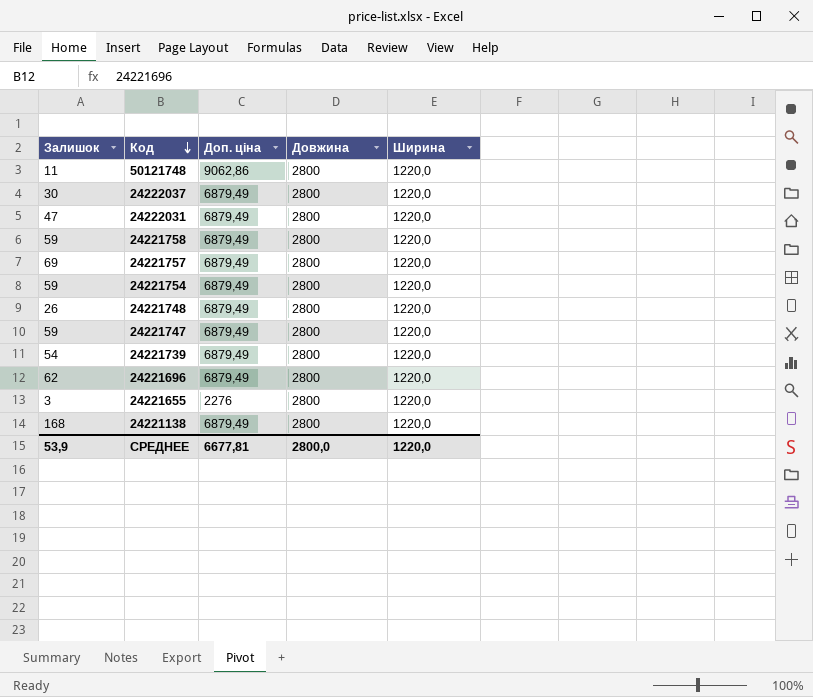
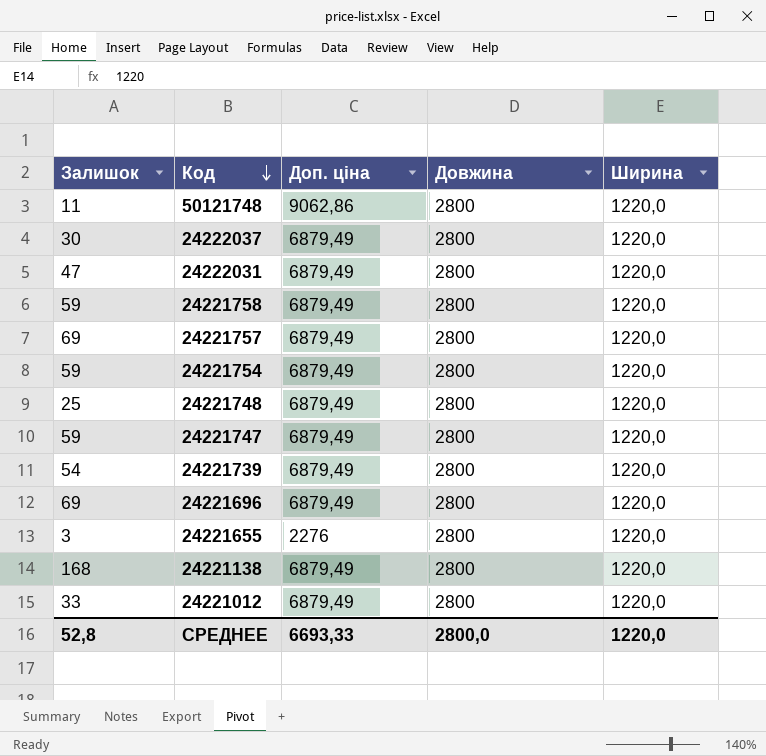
24221748 | Залишок: 26 -> 25
24221696 | Залишок: 62 -> 69
row 24221012: none -> 33 | 6879,49 | 2800 | 1220,0
СРЕДНЕЕ | Залишок: 53,9 -> 52,8
СРЕДНЕЕ | Доп. ціна: 6677,81 -> 6693,33

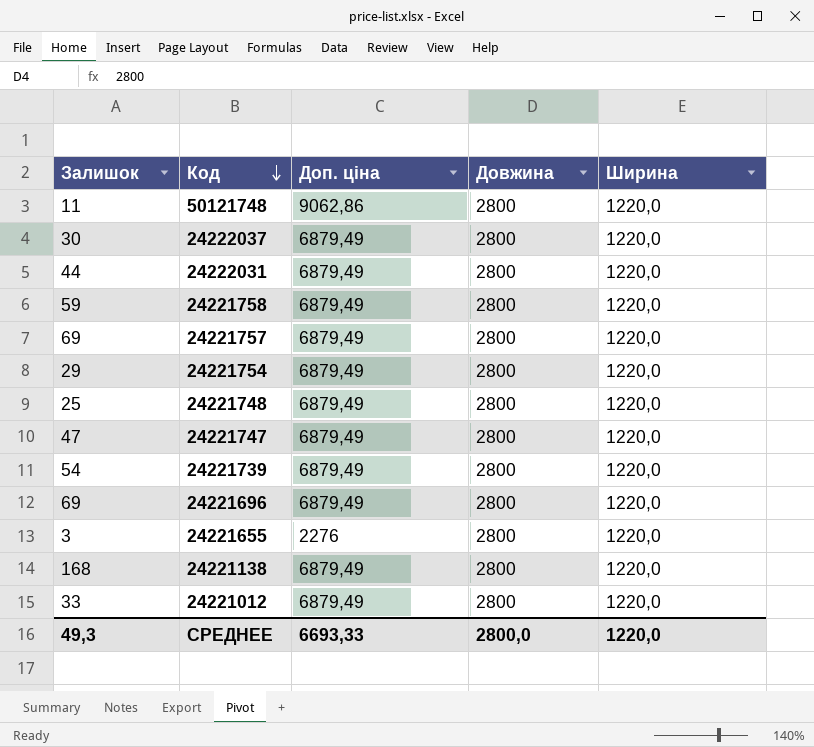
24222031 | Залишок: 47 -> 44
24221754 | Залишок: 59 -> 29
24221747 | Залишок: 59 -> 47
СРЕДНЕЕ | Залишок: 52,8 -> 49,3

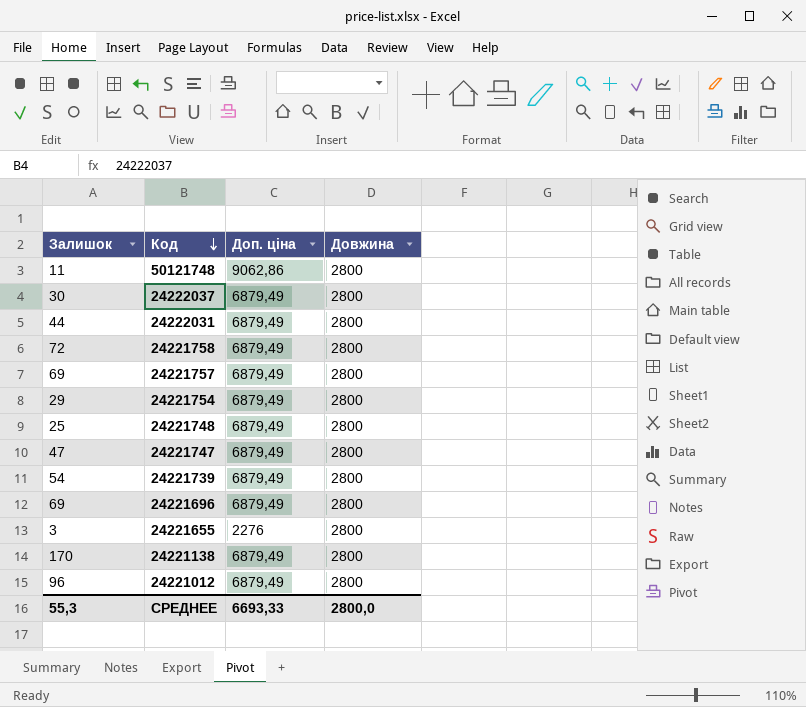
column Ширина | position: 5 -> none
24221758 | Залишок: 59 -> 72
24221138 | Залишок: 168 -> 170
24221012 | Залишок: 33 -> 96
СРЕДНЕЕ | Залишок: 49,3 -> 55,3

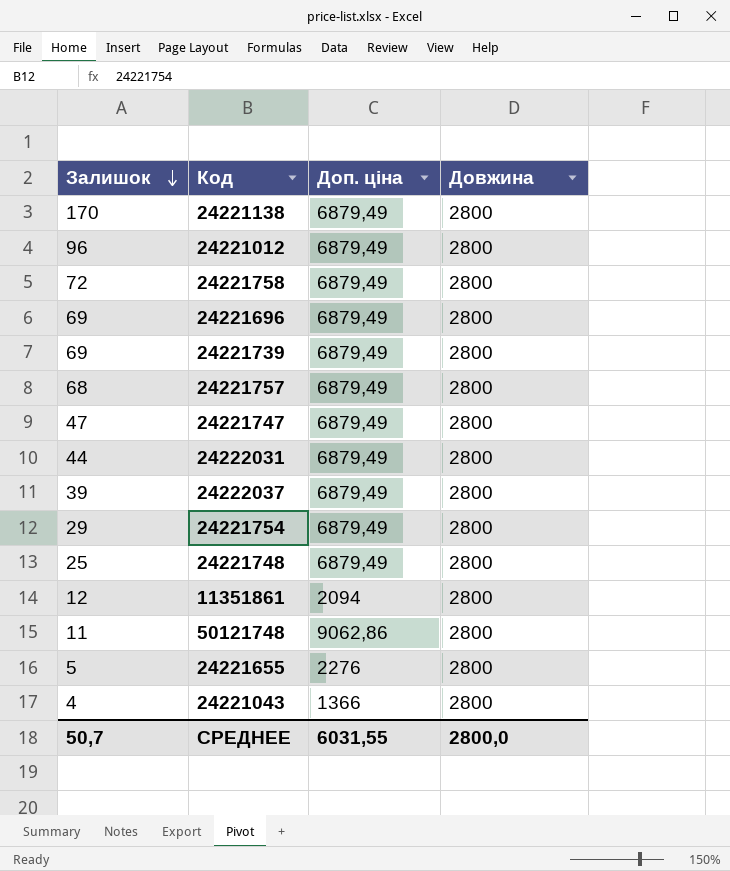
row order: Код descending -> Залишок descending
24221739 | Залишок: 54 -> 69
24221757 | Залишок: 69 -> 68
24222037 | Залишок: 30 -> 39
row 11351861: none -> 12 | 2094 | 2800
24221655 | Залишок: 3 -> 5
row 24221043: none -> 4 | 1366 | 2800
СРЕДНЕЕ | Залишок: 55,3 -> 50,7
СРЕДНЕЕ | Доп. ціна: 6693,33 -> 6031,55

